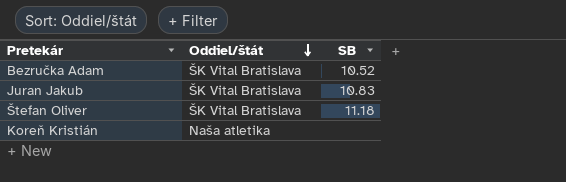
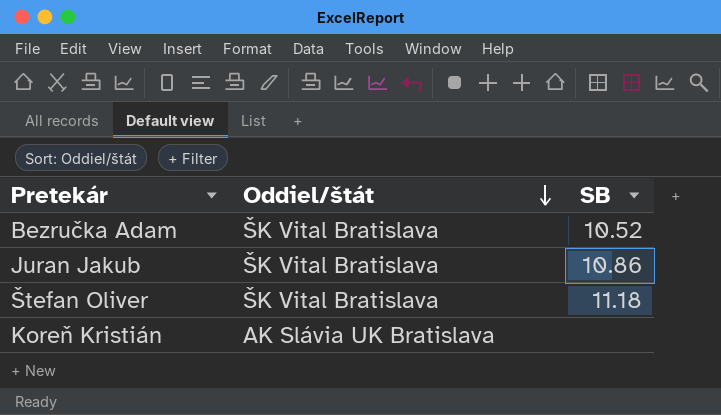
Juran Jakub | SB: 10.83 -> 10.86
Koreň Kristián | Oddiel/štát: Naša atletika -> AK Slávia UK Bratislava

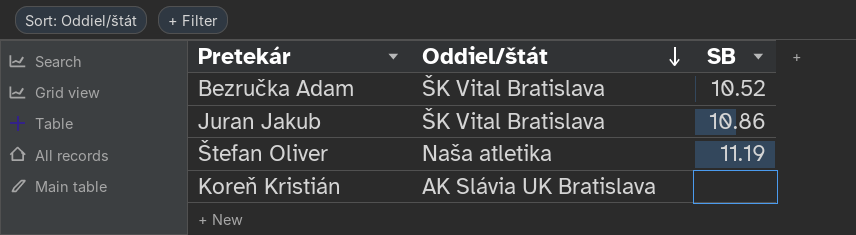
Štefan Oliver | Oddiel/štát: ŠK Vital Bratislava -> Naša atletika
Štefan Oliver | SB: 11.18 -> 11.19

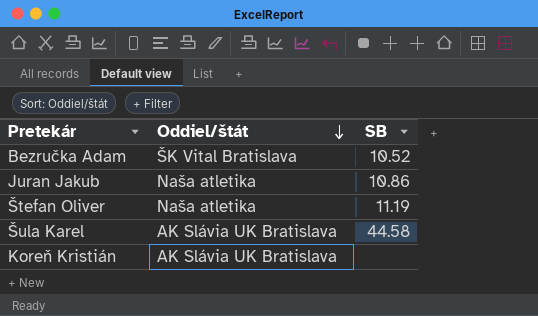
Juran Jakub | Oddiel/štát: ŠK Vital Bratislava -> Naša atletika
row Šula Karel: none -> AK Slávia UK Bratislava | 44.58

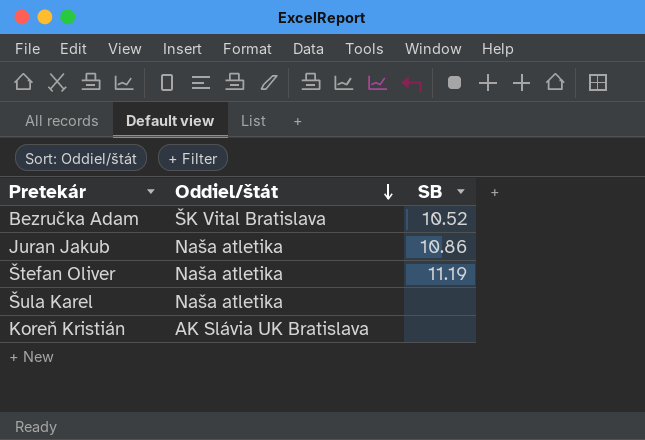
Šula Karel | Oddiel/štát: AK Slávia UK Bratislava -> Naša atletika
Šula Karel | SB: 44.58 -> none

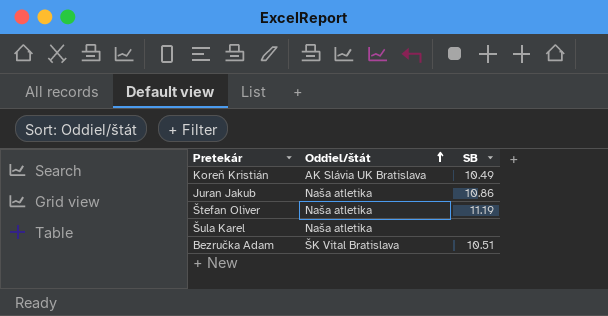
row order: Oddiel/štát descending -> Oddiel/štát ascending
Koreň Kristián | SB: none -> 10.49
Bezručka Adam | SB: 10.52 -> 10.51

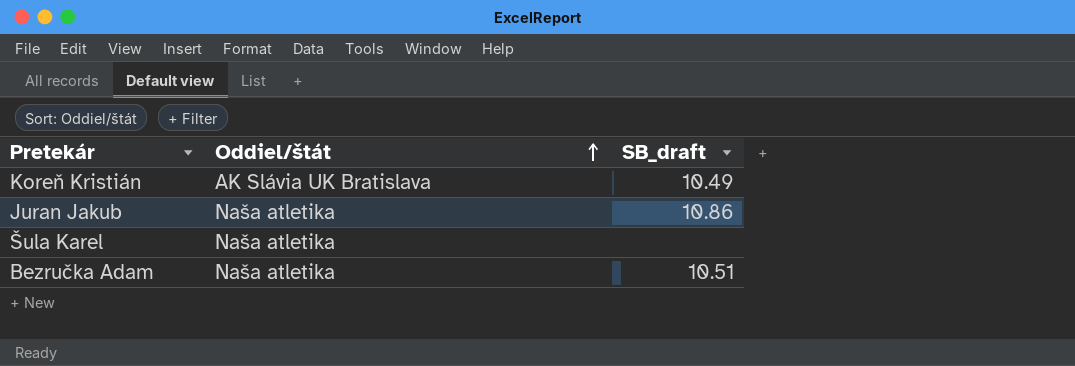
column name: SB -> SB_draft
row Štefan Oliver: Naša atletika | 11.19 -> none
Bezručka Adam | Oddiel/štát: ŠK Vital Bratislava -> Naša atletika

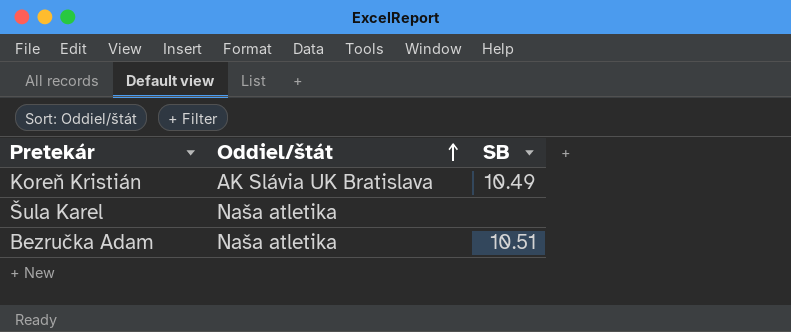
column name: SB_draft -> SB
row Juran Jakub: Naša atletika | 10.86 -> none

